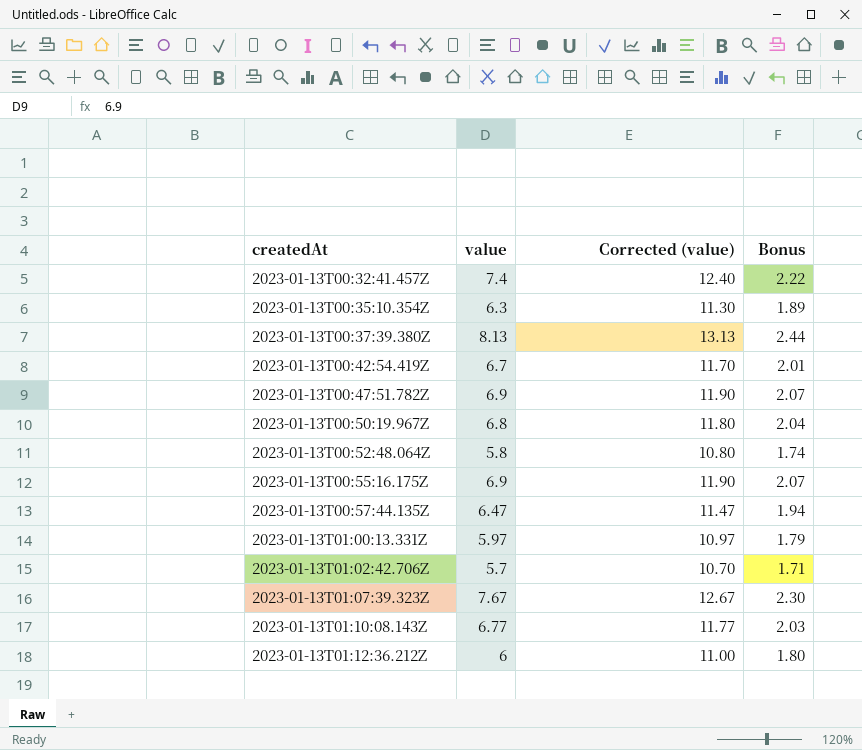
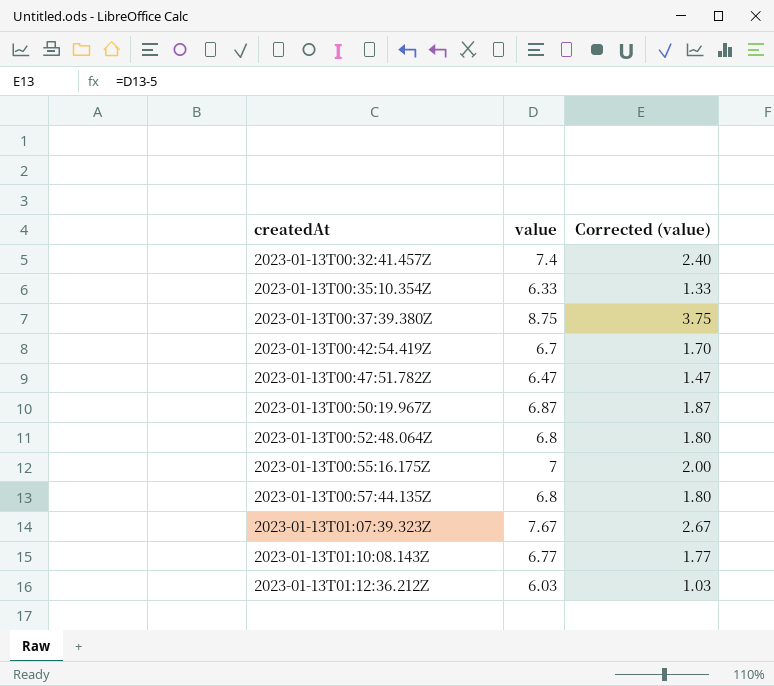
column Bonus | formula: [value] * 0.3 -> none
column Corrected (value) | formula: [value] + 5 -> [value] - 5
row 2023-01-13T01:00:13.331Z: 5.97 | 10.97 | 1.79 -> none
row 2023-01-13T01:02:42.706Z: 5.7 | 10.70 | 1.71 -> none
2023-01-13T00:35:10.354Z | value: 6.3 -> 6.33
2023-01-13T00:37:39.380Z | value: 8.13 -> 8.75
2023-01-13T00:47:51.782Z | value: 6.9 -> 6.47
2023-01-13T00:50:19.967Z | value: 6.8 -> 6.87
2023-01-13T00:52:48.064Z | value: 5.8 -> 6.8
2023-01-13T00:55:16.175Z | value: 6.9 -> 7
2023-01-13T00:57:44.135Z | value: 6.47 -> 6.8
2023-01-13T01:12:36.212Z | value: 6 -> 6.03

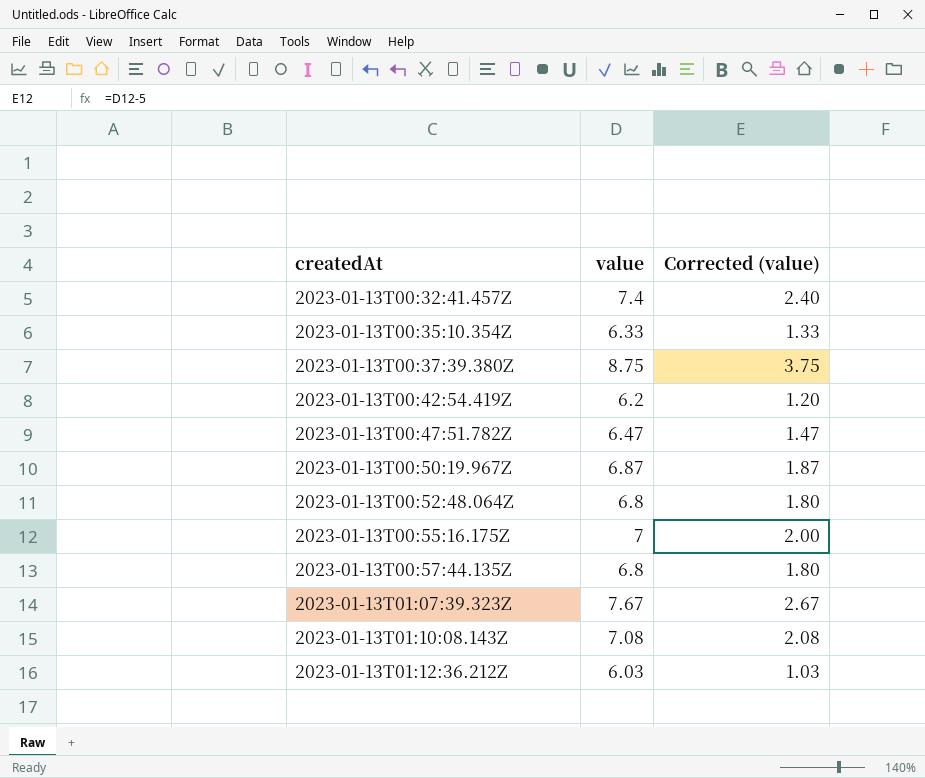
2023-01-13T00:42:54.419Z | value: 6.7 -> 6.2
2023-01-13T00:42:54.419Z | Corrected (value): 1.70 -> 1.20
2023-01-13T01:10:08.143Z | value: 6.77 -> 7.08
2023-01-13T01:10:08.143Z | Corrected (value): 1.77 -> 2.08

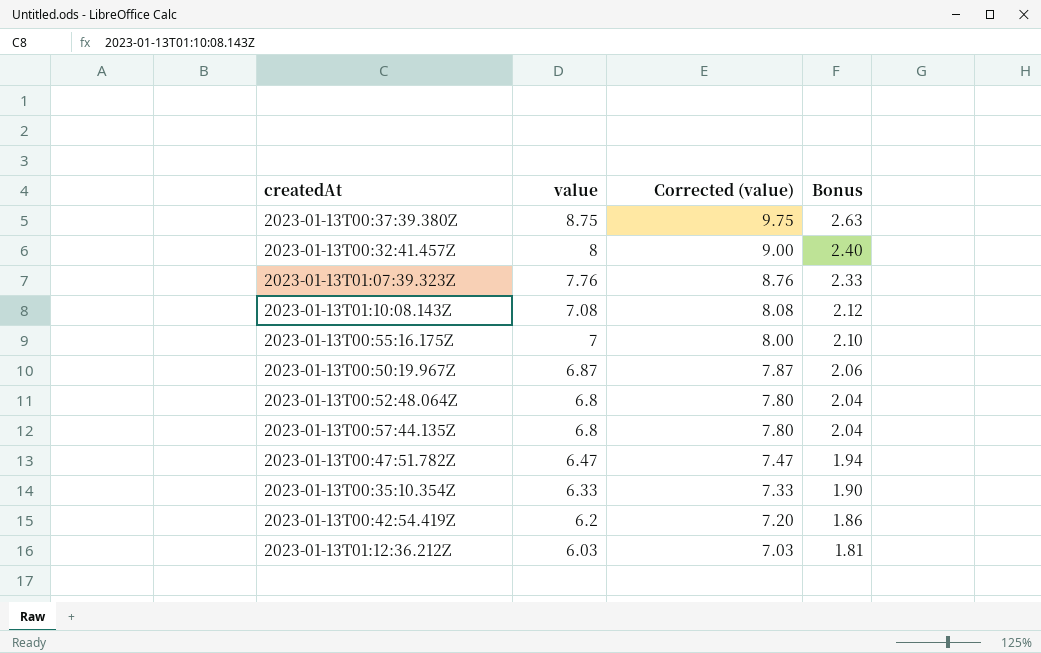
row order: createdAt ascending -> value descending
column Corrected (value) | formula: [value] - 5 -> [value] + 1
column Bonus | formula: none -> [value] * 0.3
2023-01-13T00:32:41.457Z | value: 7.4 -> 8
2023-01-13T01:07:39.323Z | value: 7.67 -> 7.76

